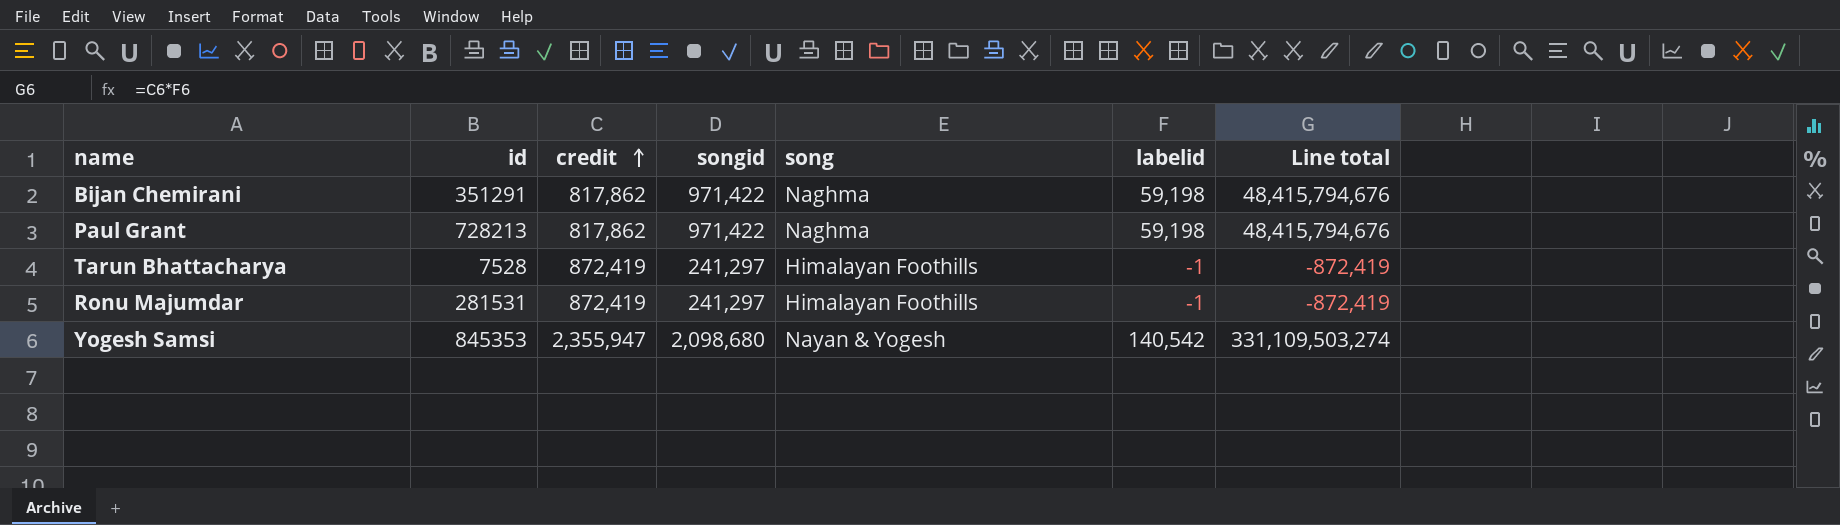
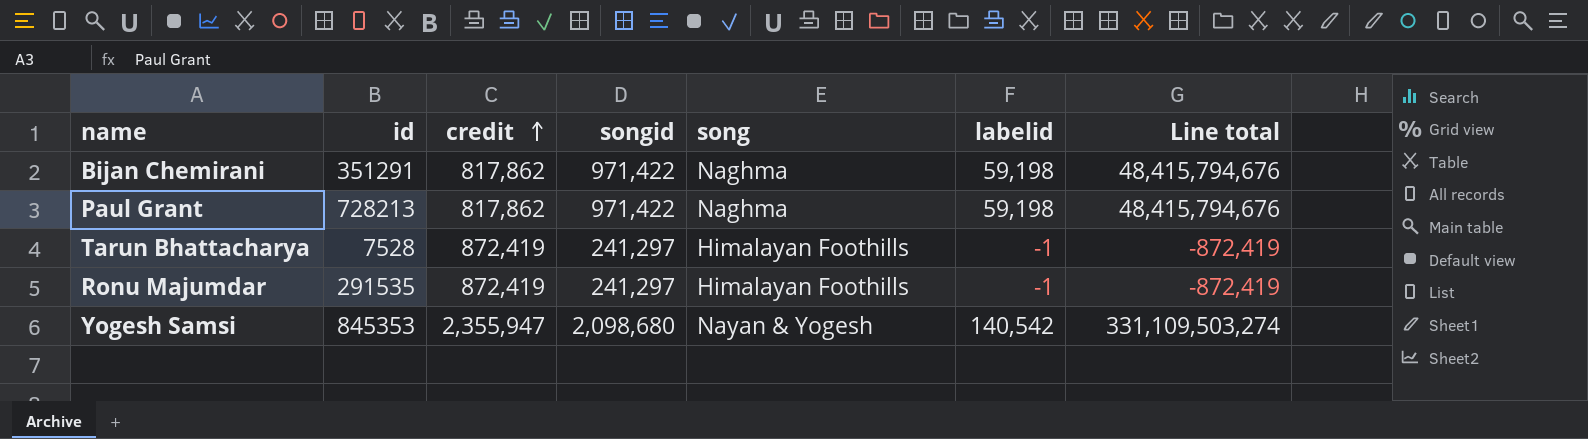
Ronu Majumdar | id: 281531 -> 291535

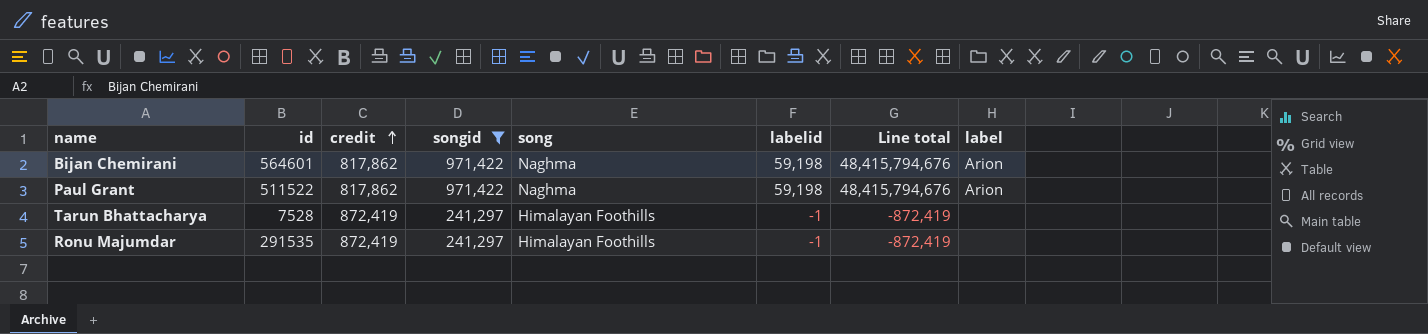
filter: none -> songid != 2,098,680
column label | position: none -> 8
Bijan Chemirani | id: 351291 -> 564601
Paul Grant | id: 728213 -> 511522

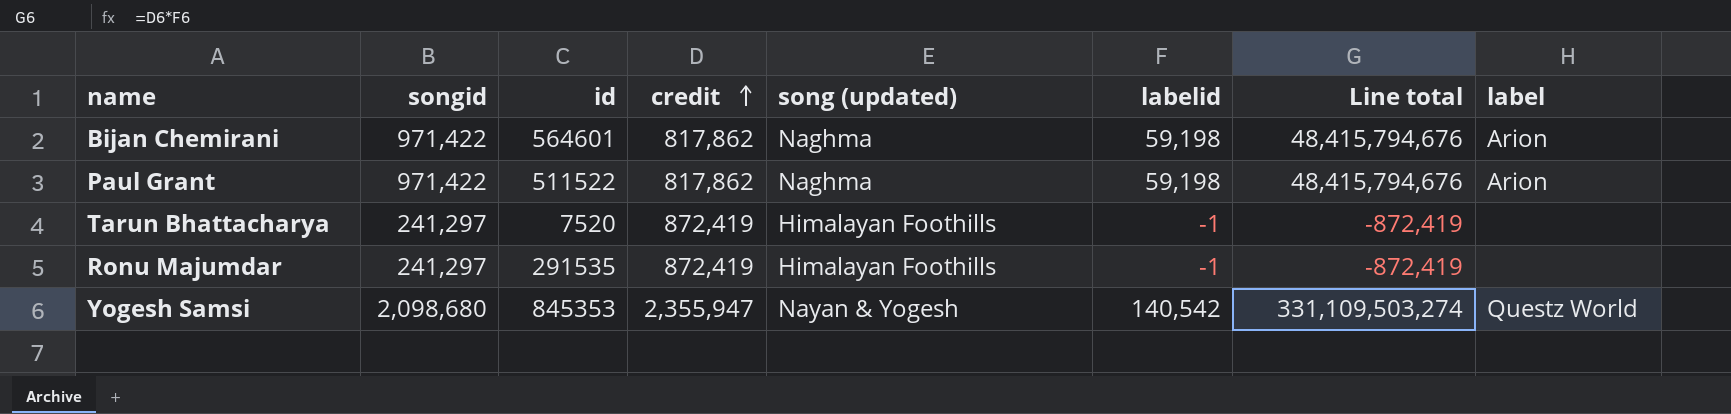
filter: songid != 2,098,680 -> none
column songid | position: 4 -> 2
column name: song -> song (updated)
Tarun Bhattacharya | id: 7528 -> 7520

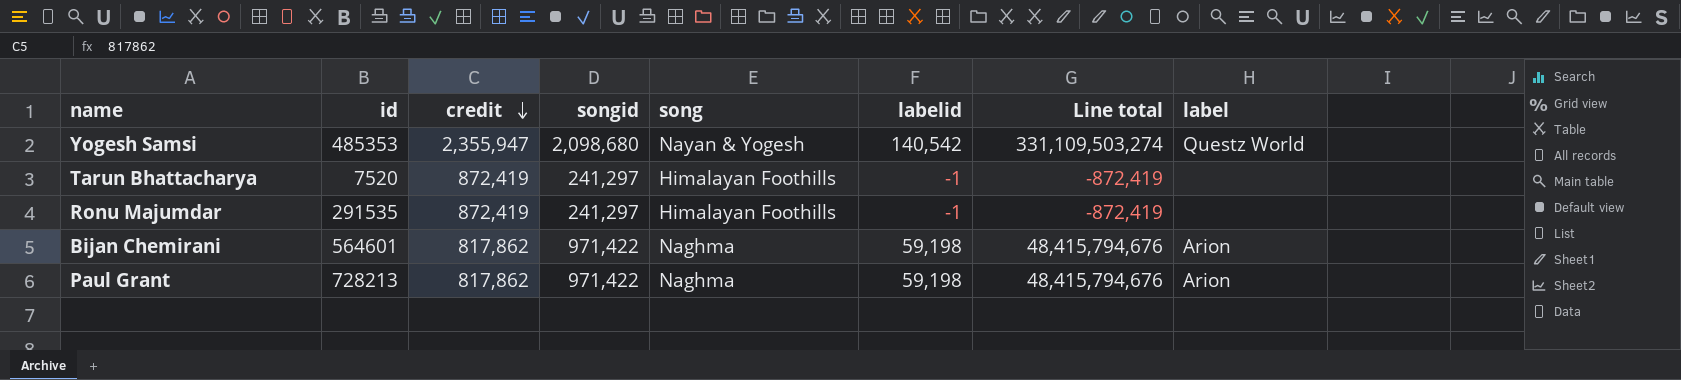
row order: credit ascending -> credit descending
column songid | position: 2 -> 4
column name: song (updated) -> song
Yogesh Samsi | id: 845353 -> 485353
Paul Grant | id: 511522 -> 728213

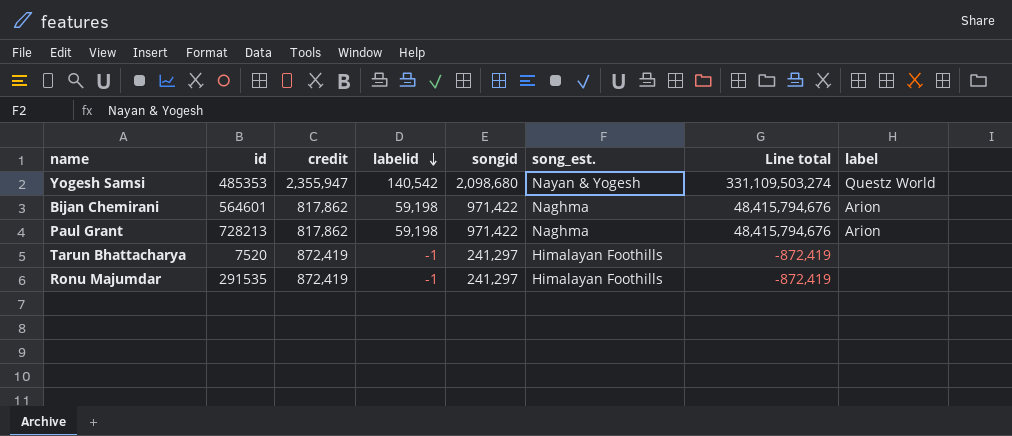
row order: credit descending -> labelid descending
column labelid | position: 6 -> 4
column name: song -> song_est.

